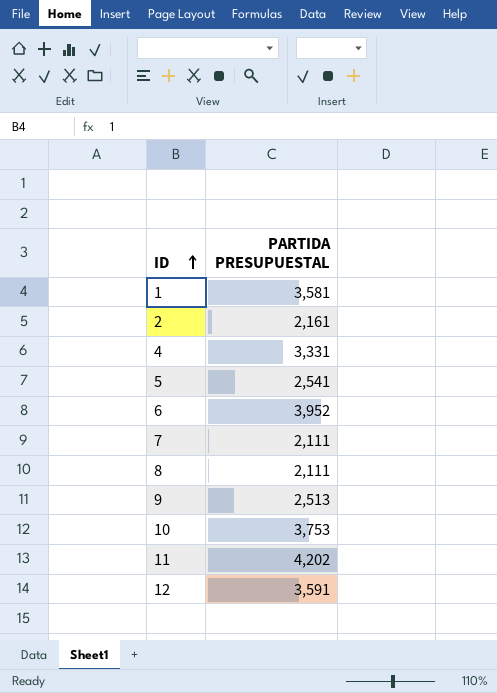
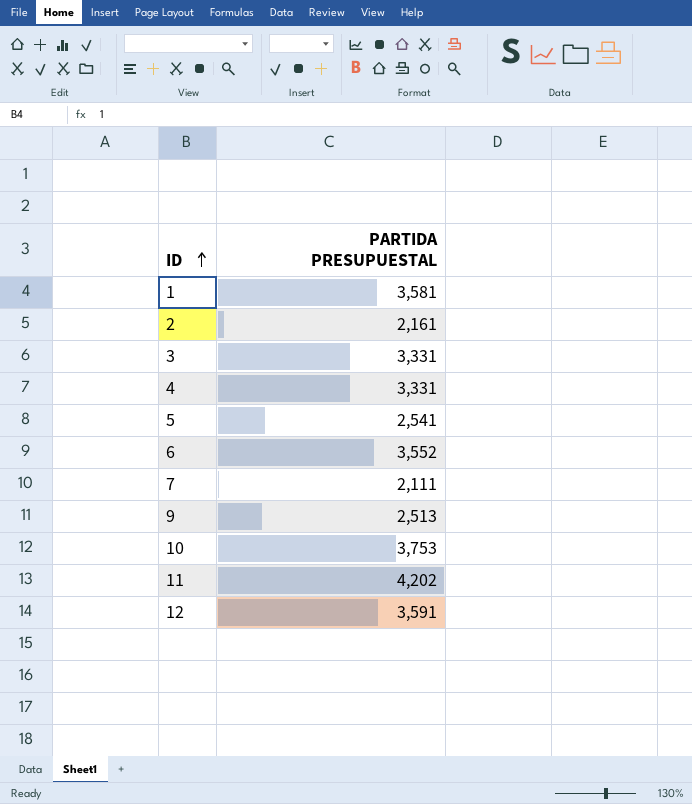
row 8: 2,111 -> none
row 3: none -> 3,331
6 | PARTIDA PRESUPUESTAL: 3,952 -> 3,552

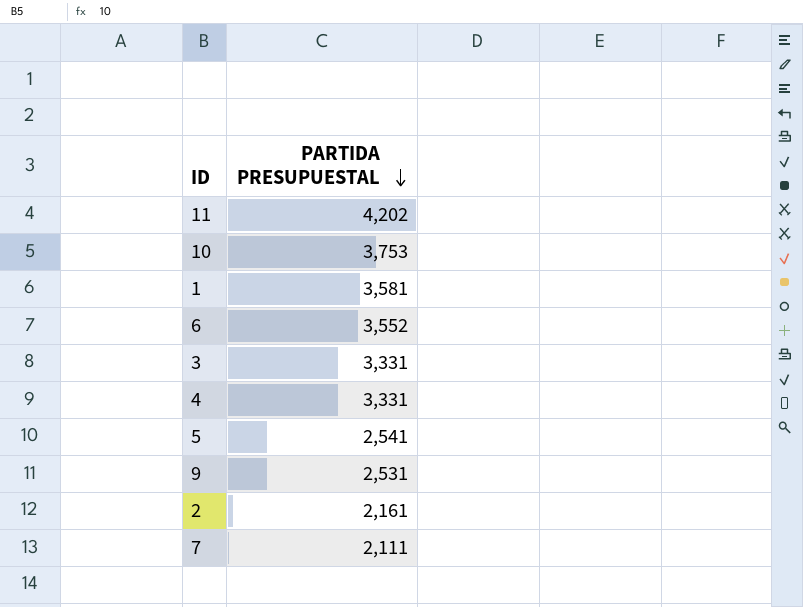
row order: ID ascending -> PARTIDA PRESUPUESTAL descending
row 12: 3,591 -> none
9 | PARTIDA PRESUPUESTAL: 2,513 -> 2,531

